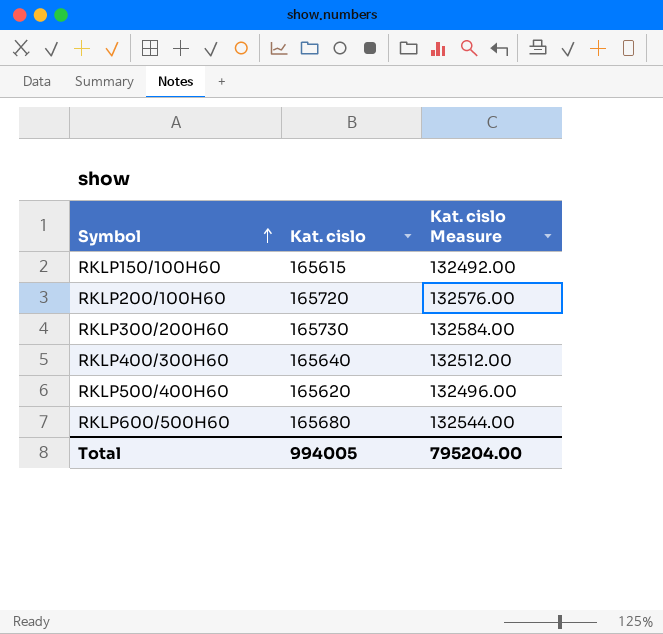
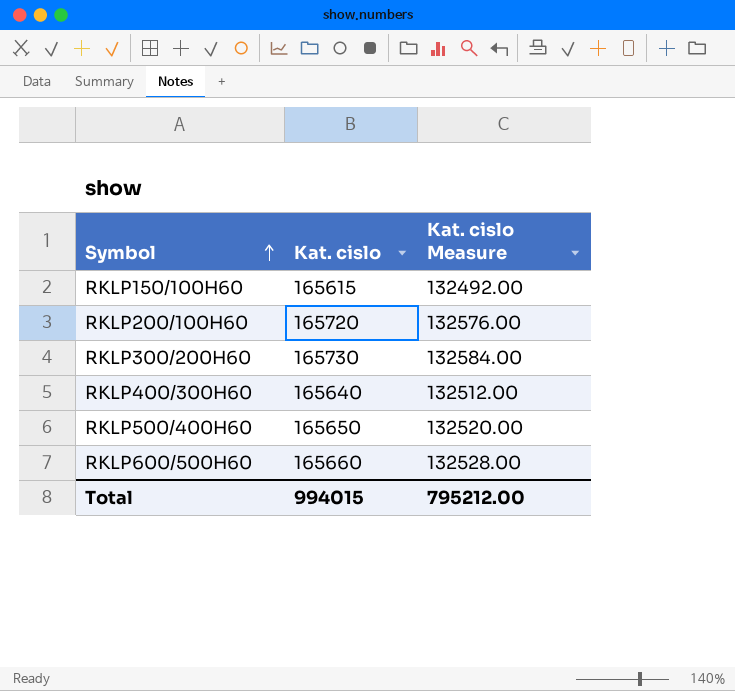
RKLP500/400H60 | Kat. cislo: 165620 -> 165650
RKLP500/400H60 | Kat. cislo Measure: 132496.00 -> 132520.00
RKLP600/500H60 | Kat. cislo: 165680 -> 165660
RKLP600/500H60 | Kat. cislo Measure: 132544.00 -> 132528.00
Total | Kat. cislo: 994005 -> 994015
Total | Kat. cislo Measure: 795204.00 -> 795212.00

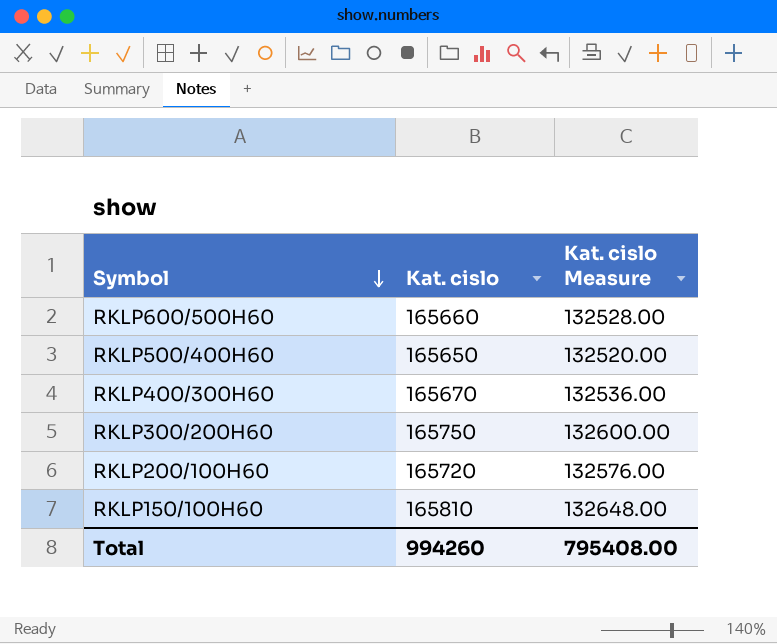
row order: Symbol ascending -> Symbol descending
RKLP400/300H60 | Kat. cislo: 165640 -> 165670
RKLP400/300H60 | Kat. cislo Measure: 132512.00 -> 132536.00
RKLP300/200H60 | Kat. cislo: 165730 -> 165750
RKLP300/200H60 | Kat. cislo Measure: 132584.00 -> 132600.00
RKLP150/100H60 | Kat. cislo: 165615 -> 165810
RKLP150/100H60 | Kat. cislo Measure: 132492.00 -> 132648.00
Total | Kat. cislo: 994015 -> 994260
Total | Kat. cislo Measure: 795212.00 -> 795408.00

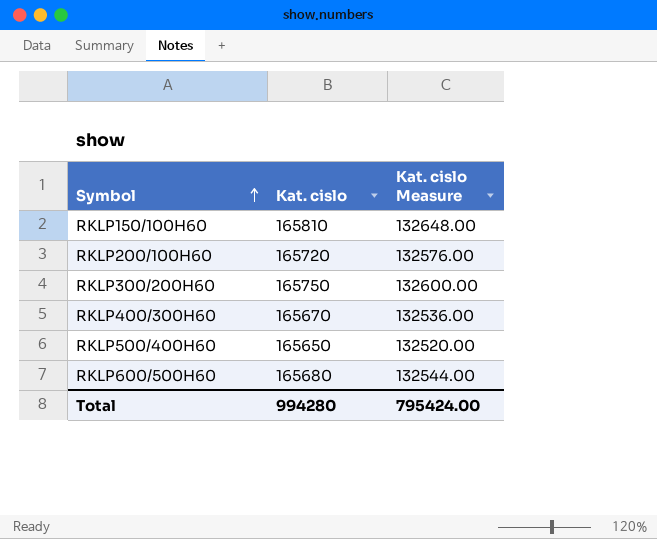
row order: Symbol descending -> Symbol ascending
RKLP600/500H60 | Kat. cislo: 165660 -> 165680
RKLP600/500H60 | Kat. cislo Measure: 132528.00 -> 132544.00
Total | Kat. cislo: 994260 -> 994280
Total | Kat. cislo Measure: 795408.00 -> 795424.00

